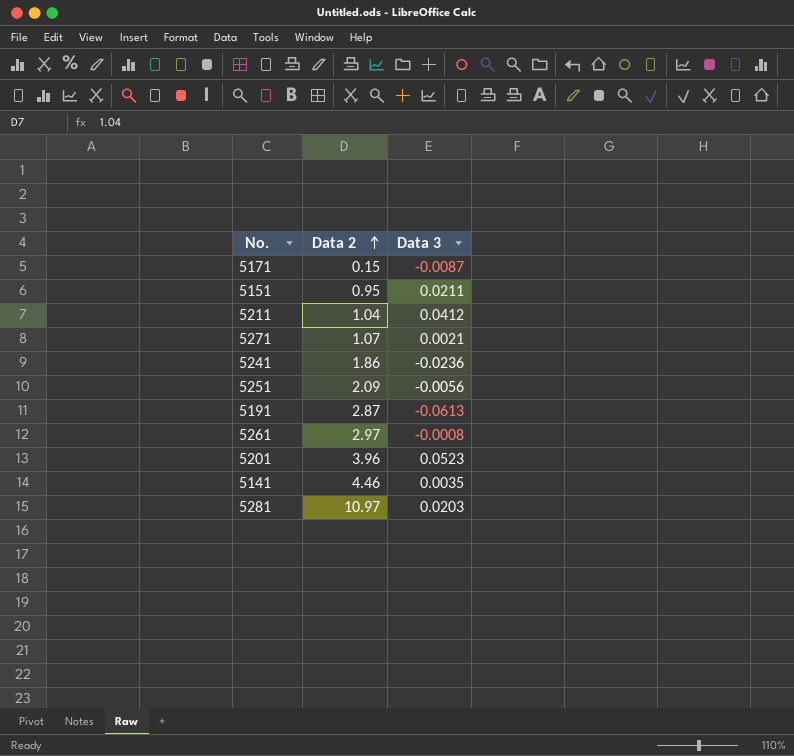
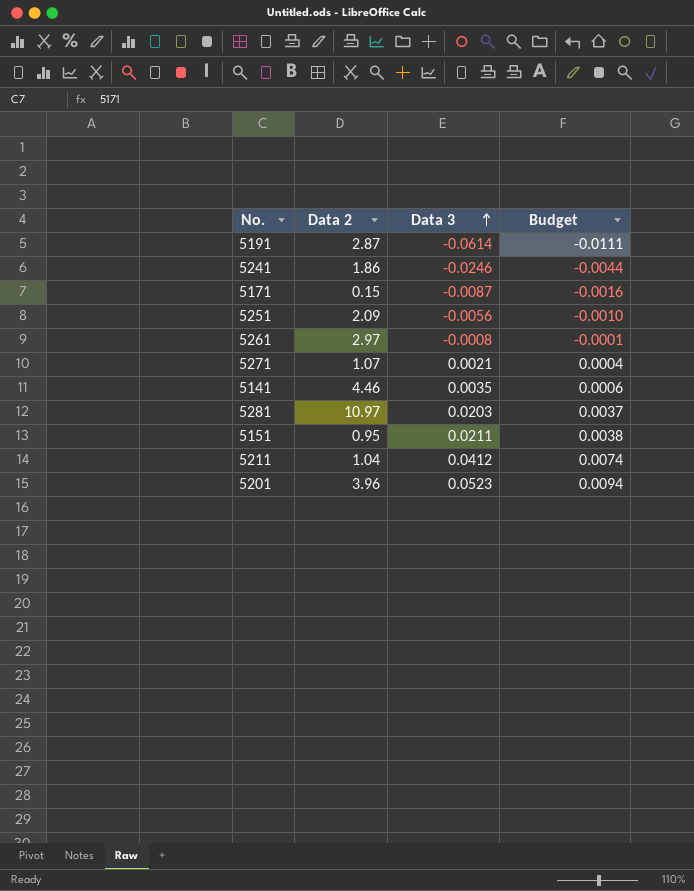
row order: Data 2 ascending -> Data 3 ascending
column Budget | formula: none -> [Data 3] * 0.18
5191 | Data 3: -0.0613 -> -0.0614
5241 | Data 3: -0.0236 -> -0.0246

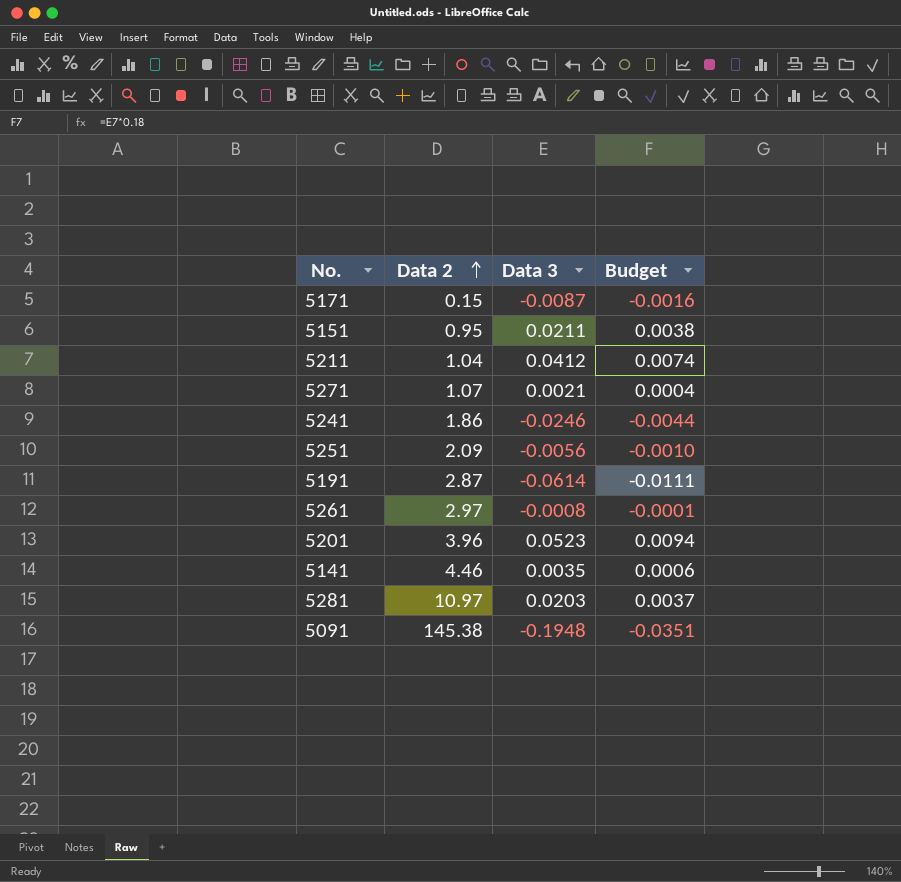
row order: Data 3 ascending -> Data 2 ascending
row 5091: none -> 145.38 | -0.1948 | -0.0351

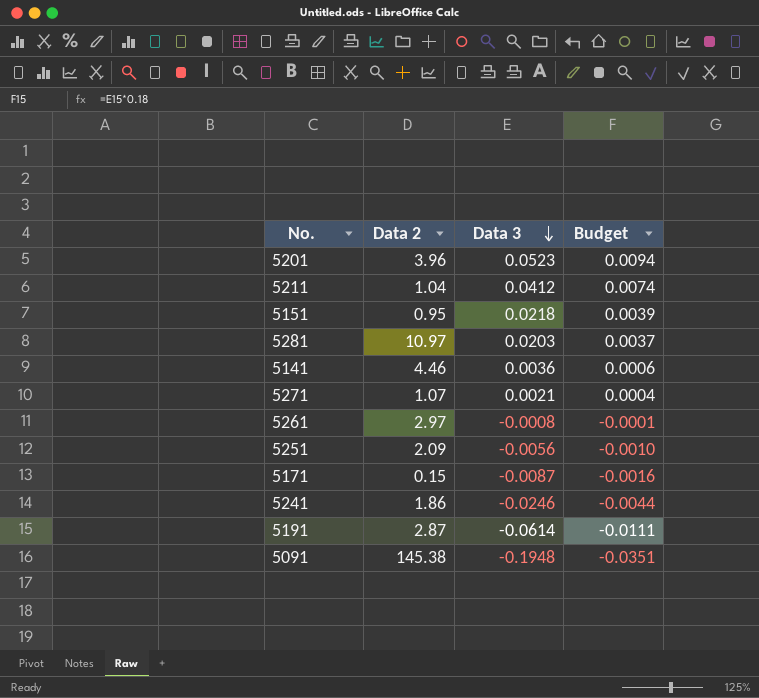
row order: Data 2 ascending -> Data 3 descending
5151 | Data 3: 0.0211 -> 0.0218
5151 | Budget: 0.0038 -> 0.0039
5141 | Data 3: 0.0035 -> 0.0036

